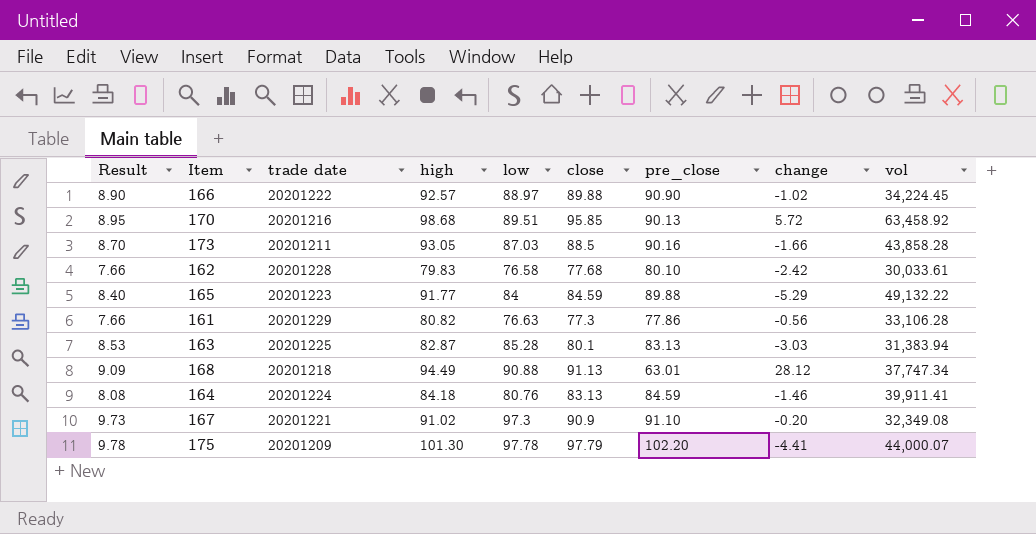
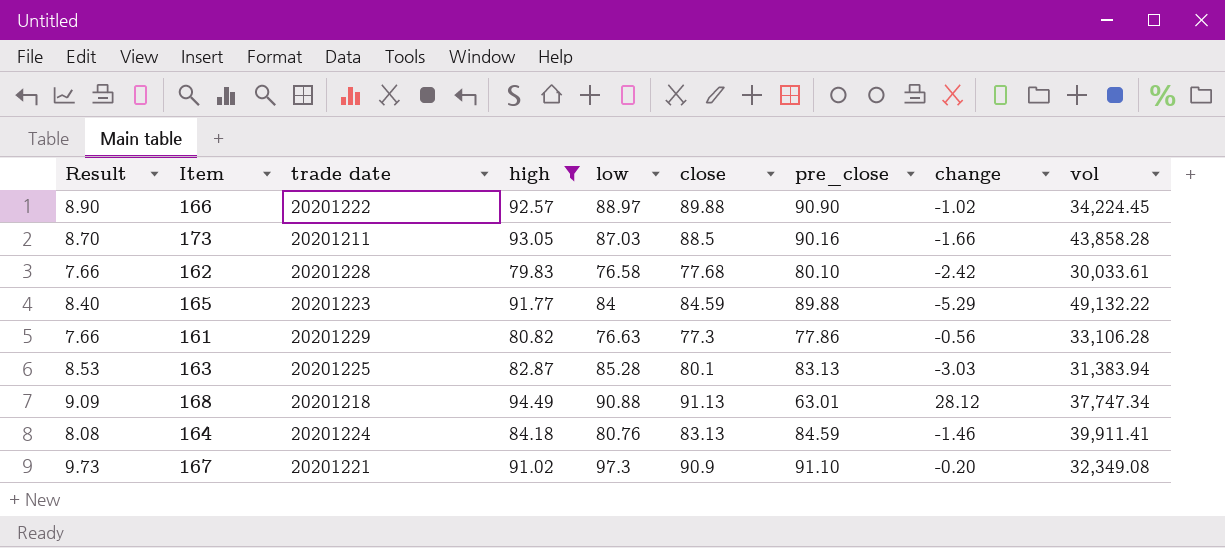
filter: none -> high <= 94.49

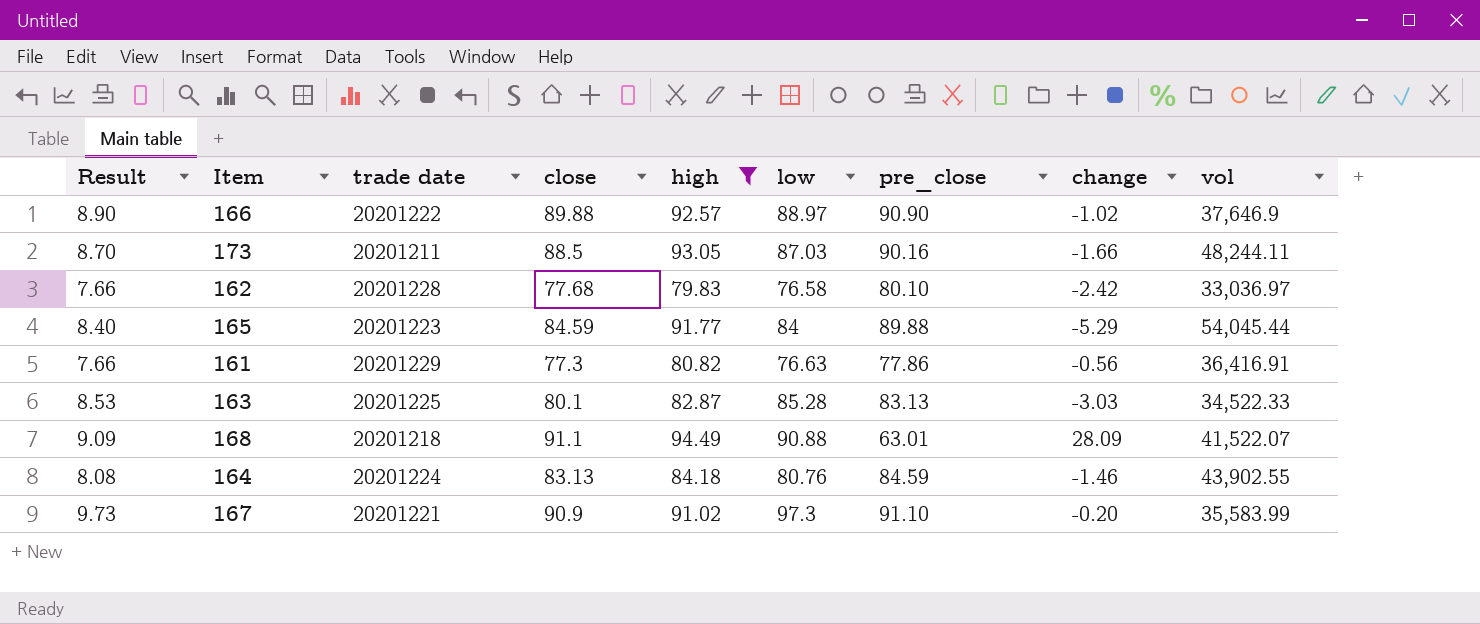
column close | position: 6 -> 4
166 | vol: 34,224.45 -> 37,646.9
173 | vol: 43,858.28 -> 48,244.11
162 | vol: 30,033.61 -> 33,036.97
165 | vol: 49,132.22 -> 54,045.44
161 | vol: 33,106.28 -> 36,416.91
163 | vol: 31,383.94 -> 34,522.33
168 | close: 91.13 -> 91.1
168 | change: 28.12 -> 28.09
168 | vol: 37,747.34 -> 41,522.07
164 | vol: 39,911.41 -> 43,902.55
167 | vol: 32,349.08 -> 35,583.99

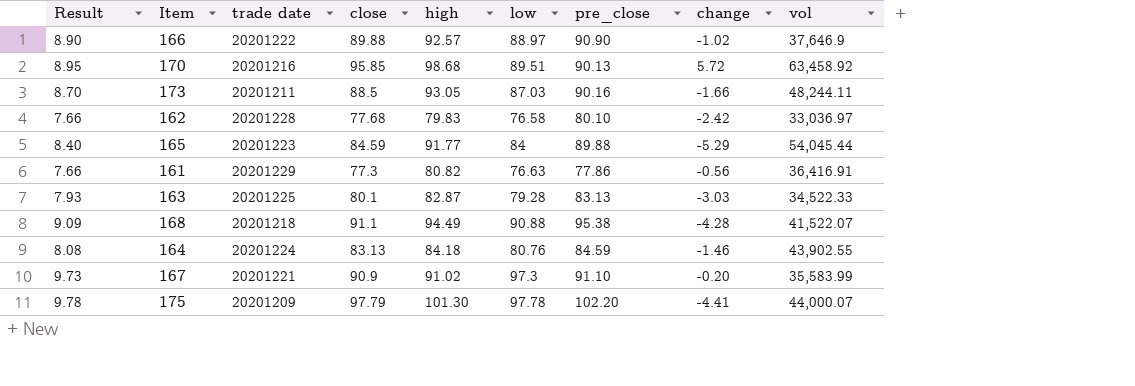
filter: high <= 94.49 -> none
163 | Result: 8.53 -> 7.93
163 | low: 85.28 -> 79.28
168 | pre_close: 63.01 -> 95.38
168 | change: 28.09 -> -4.28

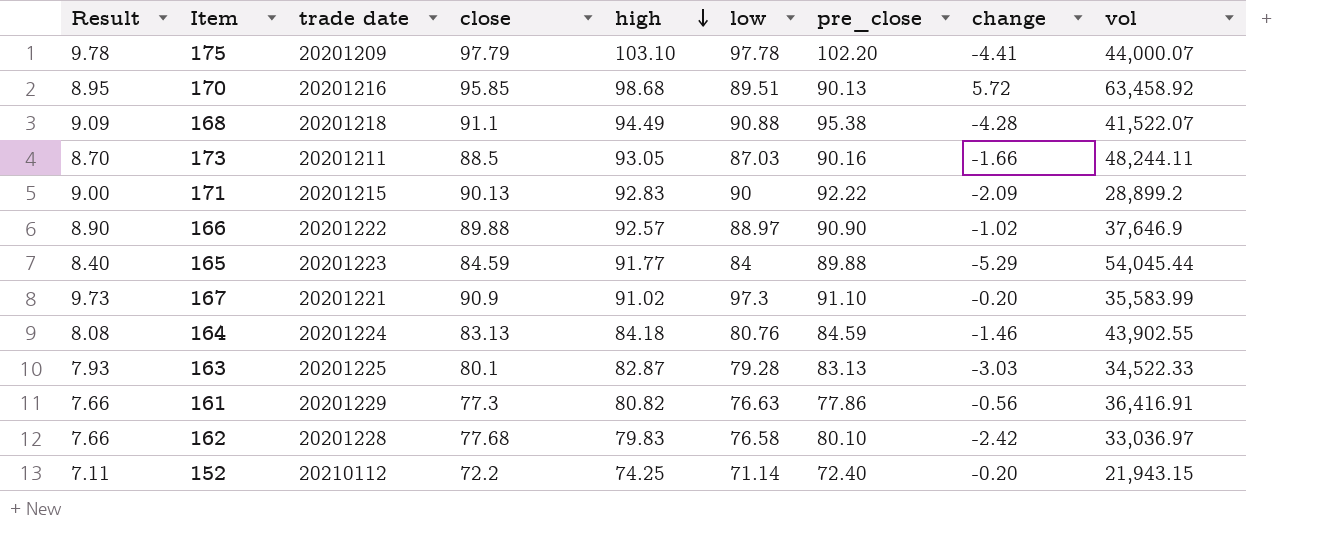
row order: none -> high descending
175 | high: 101.30 -> 103.10
row 171: none -> 9.00 | 20201215 | 90.13 | 92.83 | 90 | 92.22 | -2.09 | 28,899.2
row 152: none -> 7.11 | 20210112 | 72.2 | 74.25 | 71.14 | 72.40 | -0.20 | 21,943.15

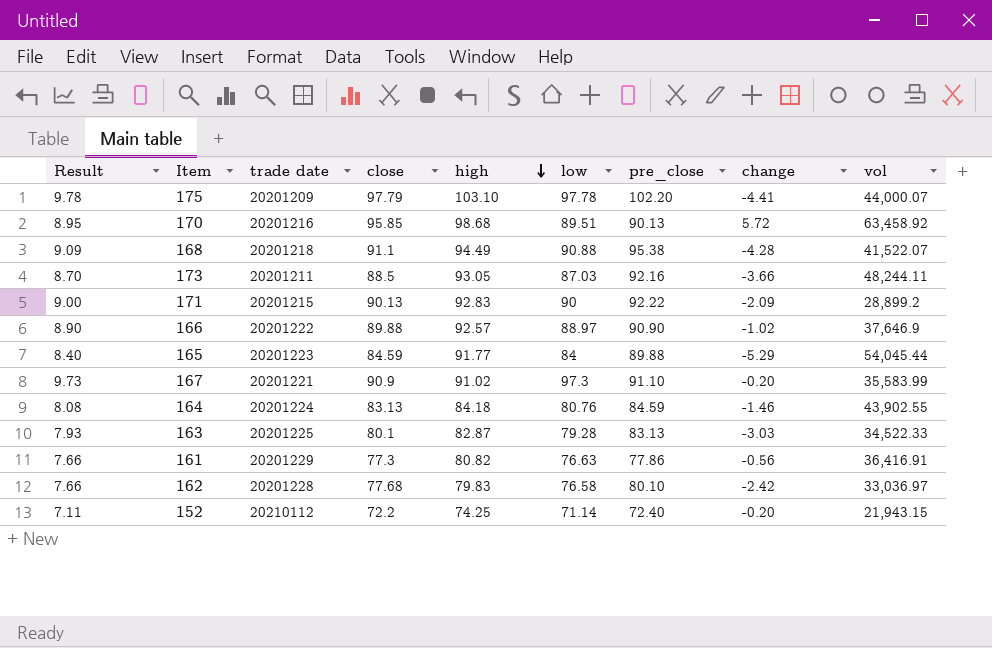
173 | pre_close: 90.16 -> 92.16
173 | change: -1.66 -> -3.66

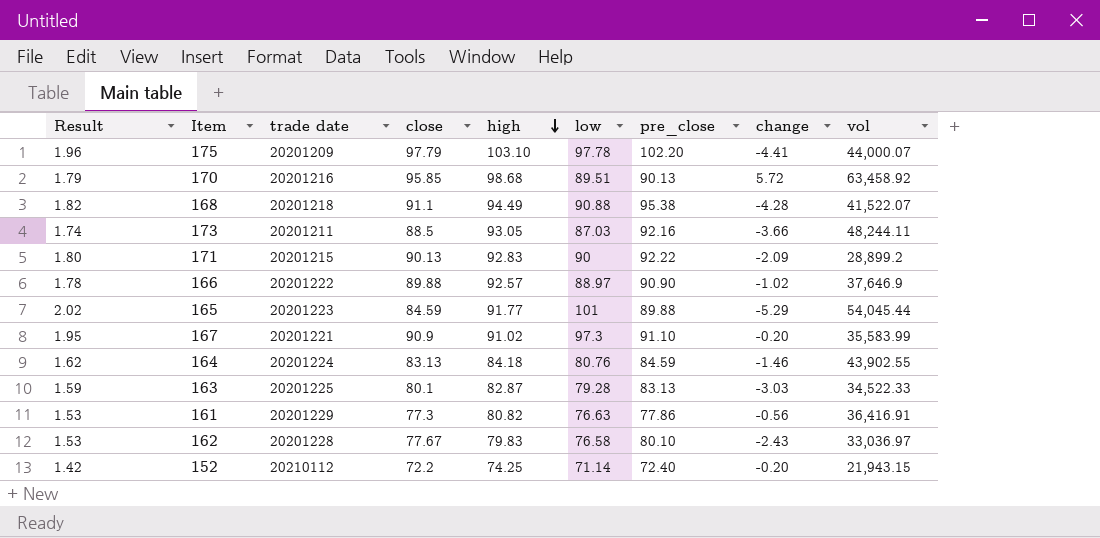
column Result | formula: [low] * 0.1 -> [low] * 0.02
165 | low: 84 -> 101
162 | close: 77.68 -> 77.67
162 | change: -2.42 -> -2.43

